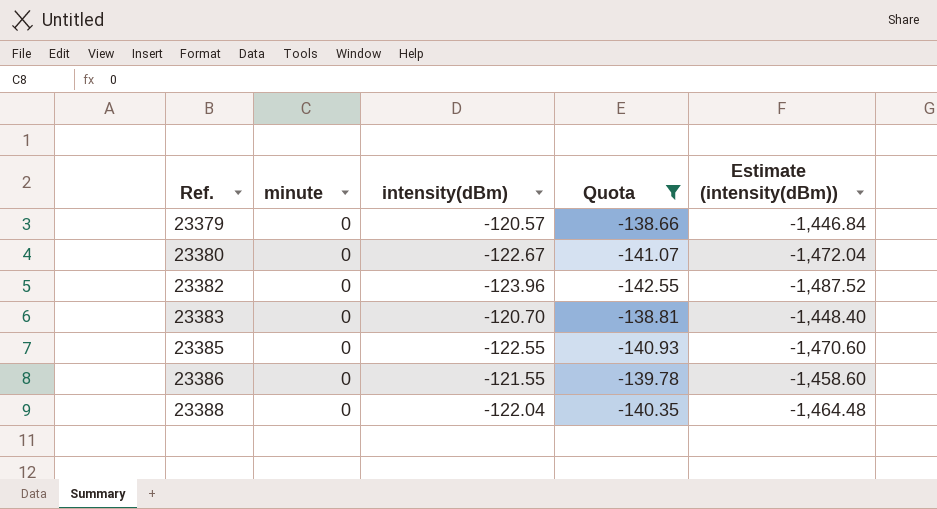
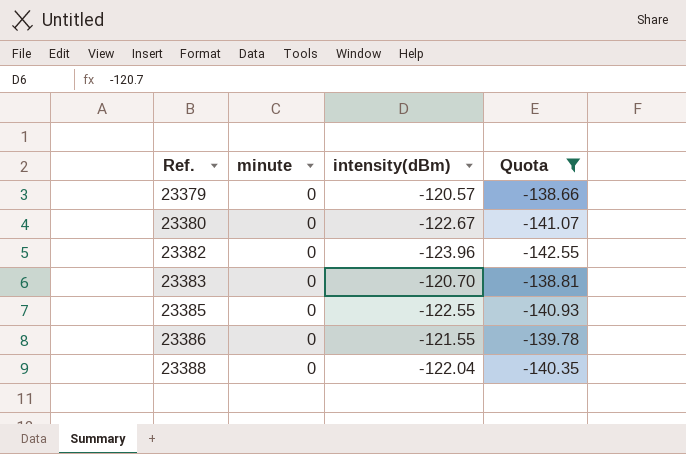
column Estimate (intensity(dBm)) | formula: [intensity(dBm)] * 12 -> none

